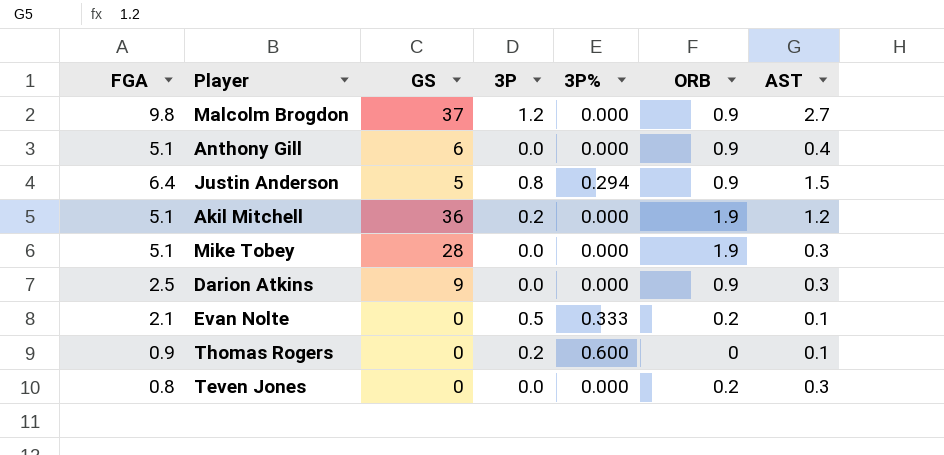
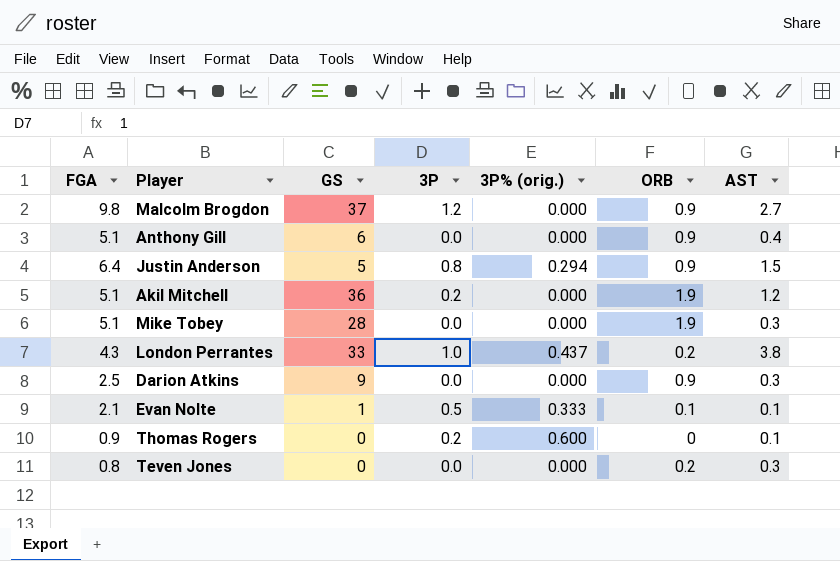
column name: 3P% -> 3P% (orig.)
row London Perrantes: none -> 4.3 | 33 | 1.0 | 0.437 | 0.2 | 3.8
Evan Nolte | GS: 0 -> 1
Evan Nolte | ORB: 0.2 -> 0.1

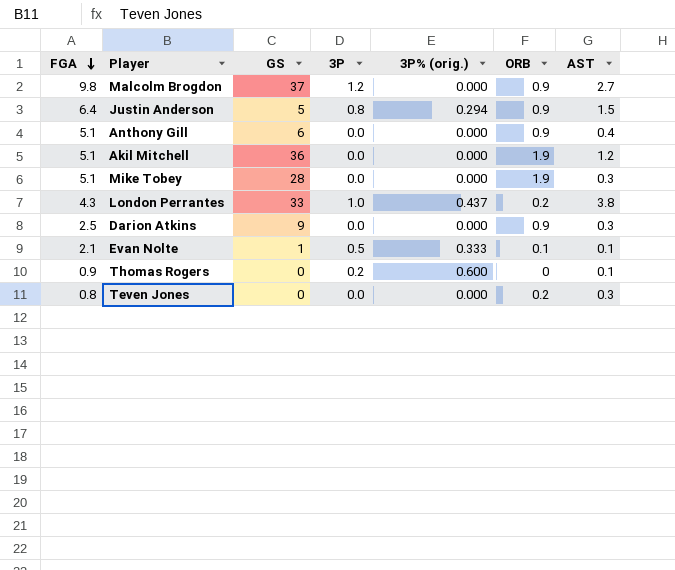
row order: none -> FGA descending
Akil Mitchell | 3P: 0.2 -> 0.0

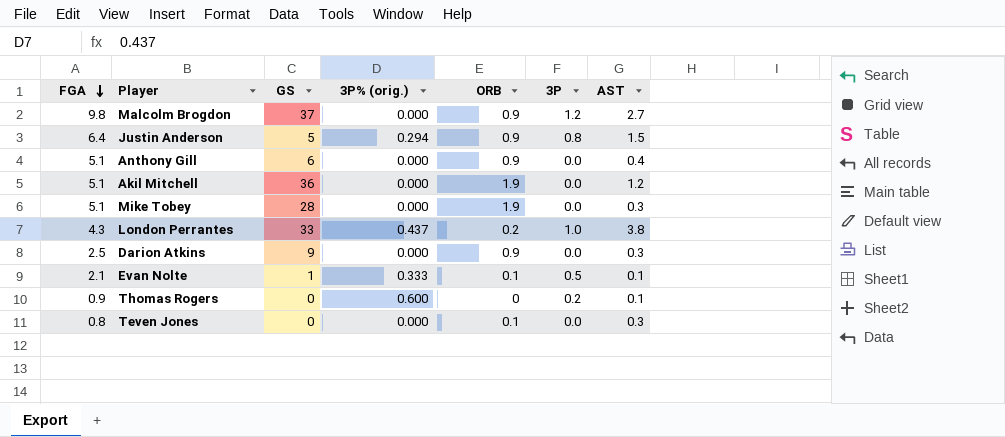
column 3P | position: 4 -> 6
Teven Jones | ORB: 0.2 -> 0.1

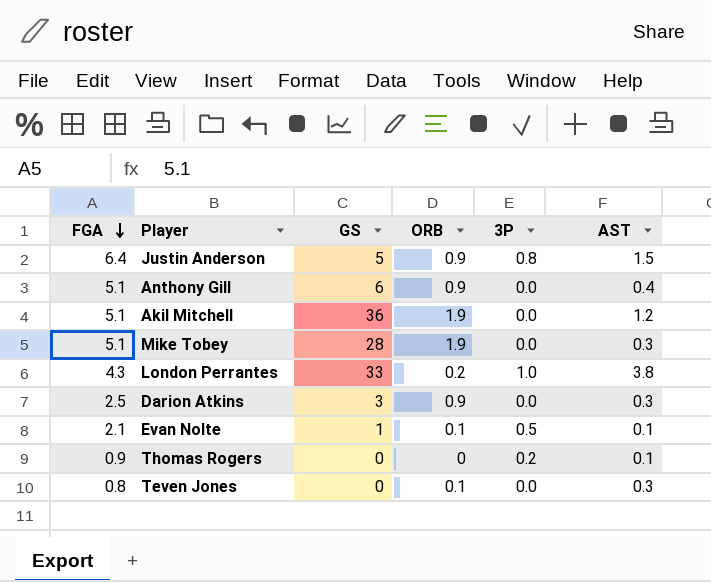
column 3P% (orig.) | position: 4 -> none
row Malcolm Brogdon: 9.8 | 37 | 0.000 | 0.9 | 1.2 | 2.7 -> none
Darion Atkins | GS: 9 -> 3

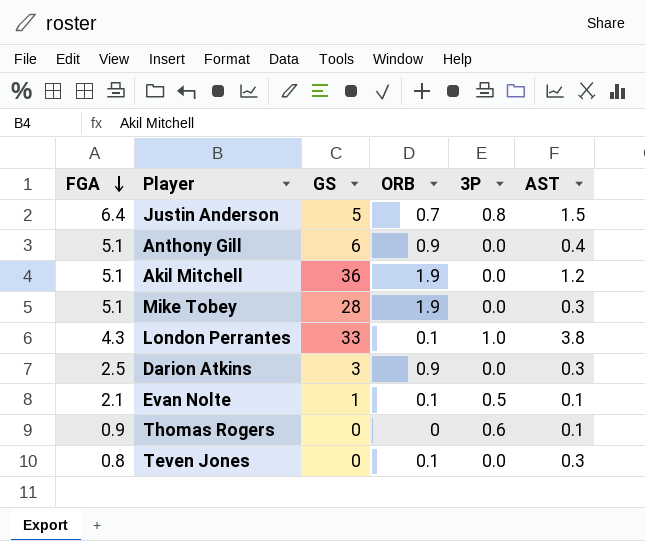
Justin Anderson | ORB: 0.9 -> 0.7
London Perrantes | ORB: 0.2 -> 0.1
Thomas Rogers | 3P: 0.2 -> 0.6

